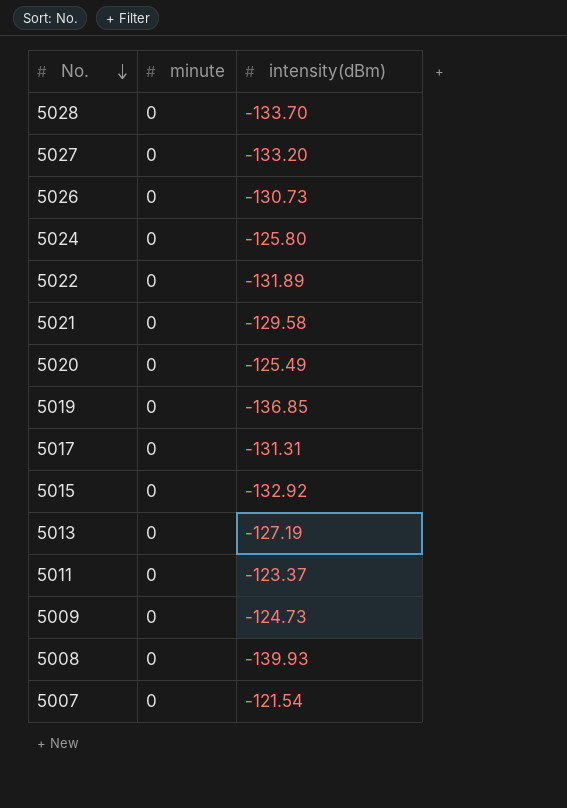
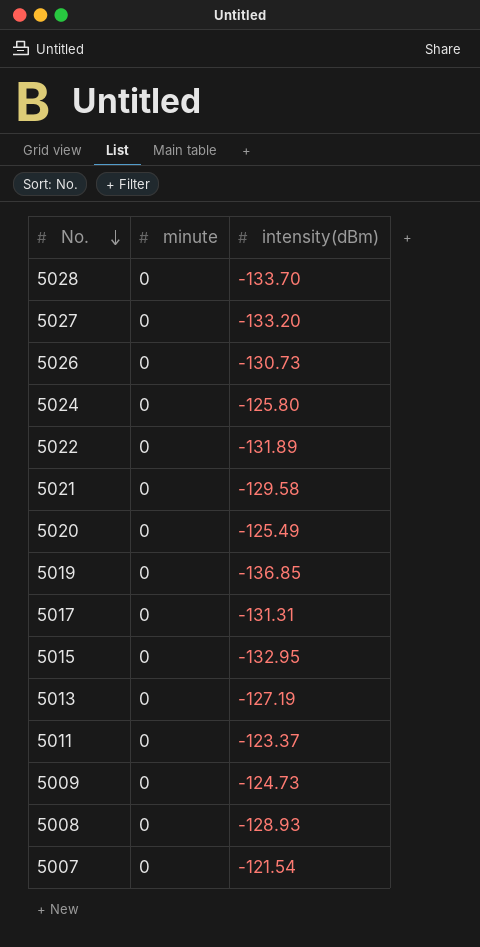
5015 | intensity(dBm): -132.92 -> -132.95
5008 | intensity(dBm): -139.93 -> -128.93

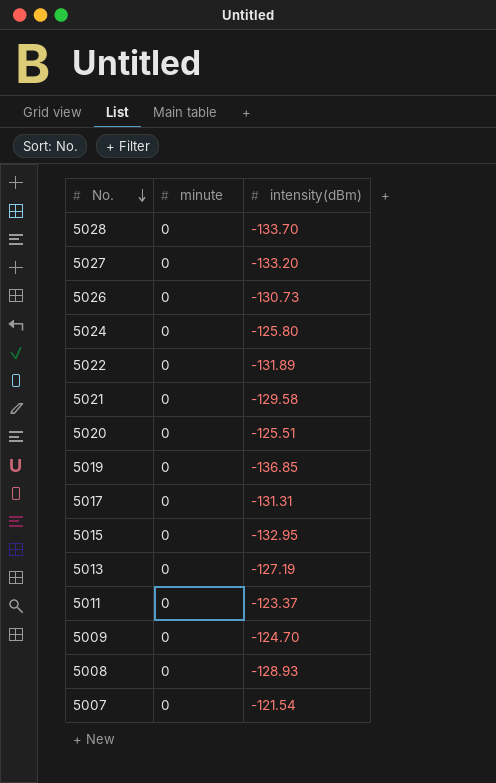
5020 | intensity(dBm): -125.49 -> -125.51
5009 | intensity(dBm): -124.73 -> -124.70

